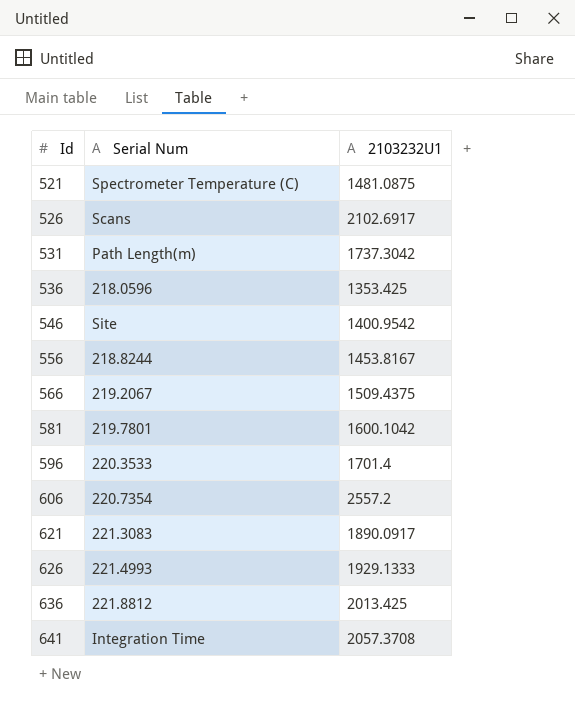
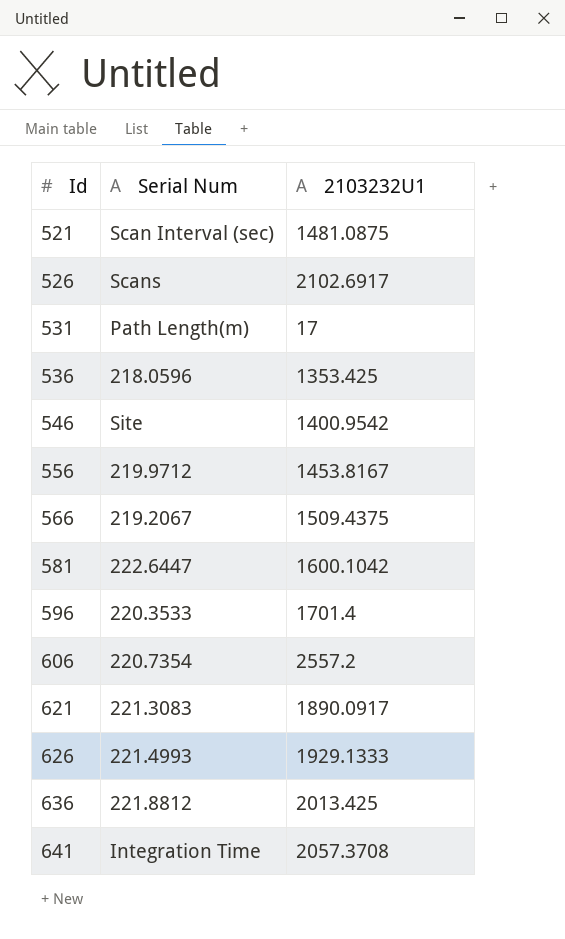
521 | Serial Num: Spectrometer Temperature (C) -> Scan Interval (sec)
531 | 2103232U1: 1737.3042 -> 17
556 | Serial Num: 218.8244 -> 219.9712
581 | Serial Num: 219.7801 -> 222.6447

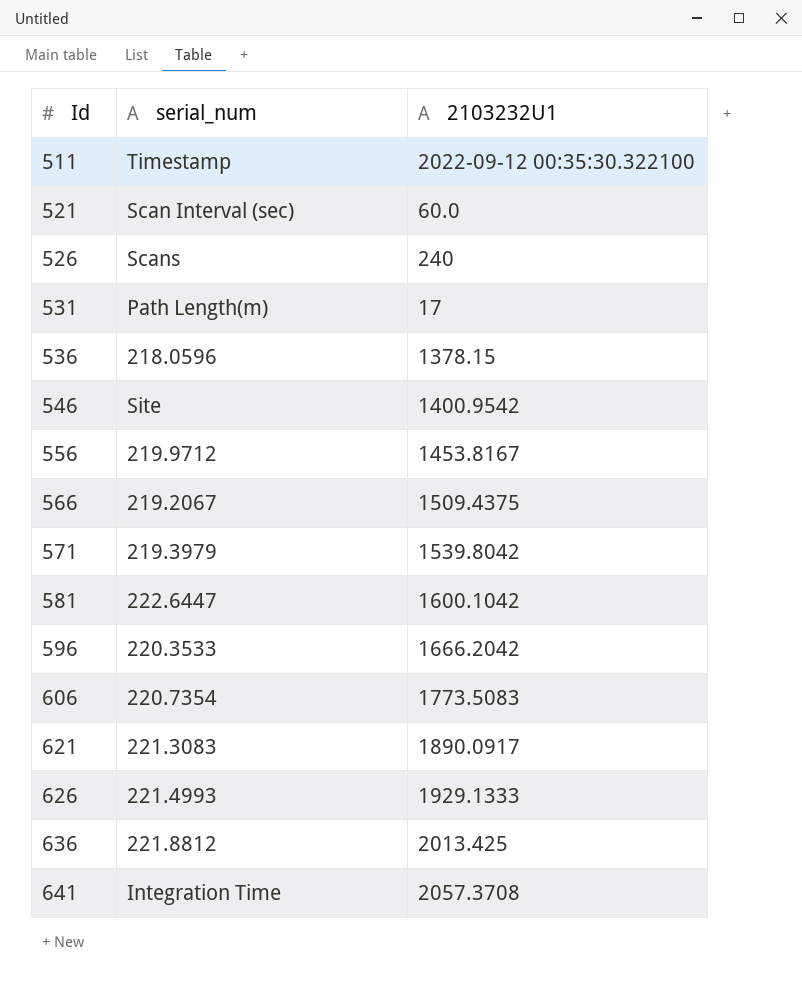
column name: Serial Num -> serial_num
row 511: none -> Timestamp | 2022-09-12 00:35:30.322100
521 | 2103232U1: 1481.0875 -> 60.0
526 | 2103232U1: 2102.6917 -> 240
536 | 2103232U1: 1353.425 -> 1378.15
row 571: none -> 219.3979 | 1539.8042
596 | 2103232U1: 1701.4 -> 1666.2042
606 | 2103232U1: 2557.2 -> 1773.5083

